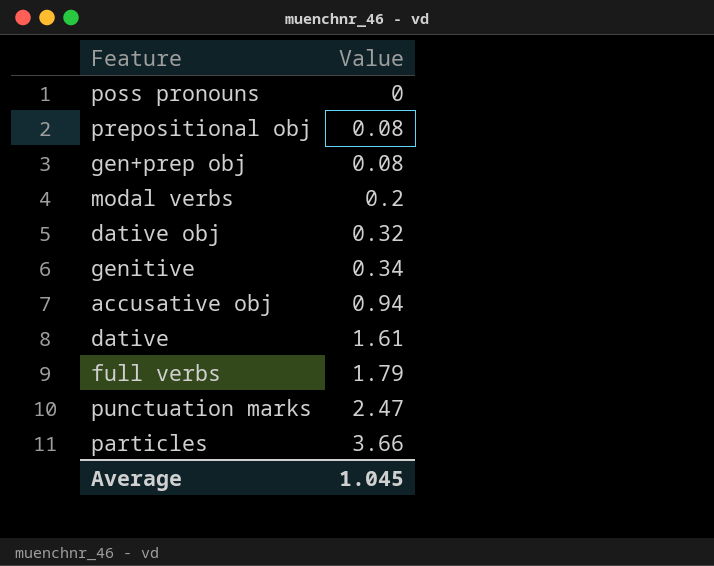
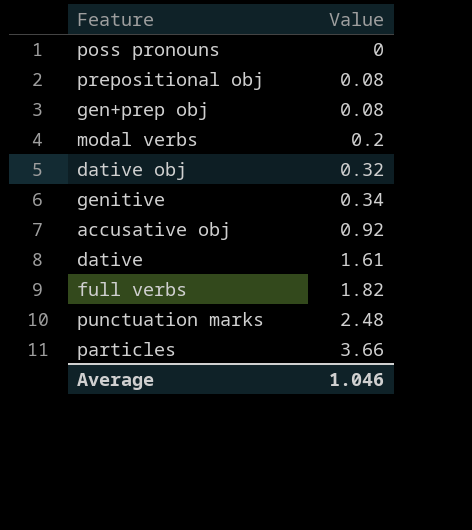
accusative obj | Value: 0.94 -> 0.92
full verbs | Value: 1.79 -> 1.82
punctuation marks | Value: 2.47 -> 2.48
Average | Value: 1.045 -> 1.046

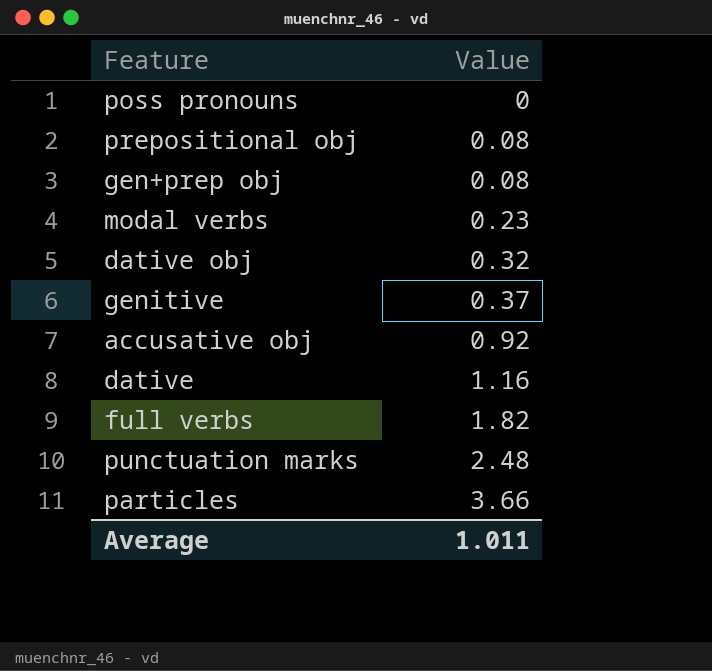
modal verbs | Value: 0.2 -> 0.23
genitive | Value: 0.34 -> 0.37
dative | Value: 1.61 -> 1.16
Average | Value: 1.046 -> 1.011

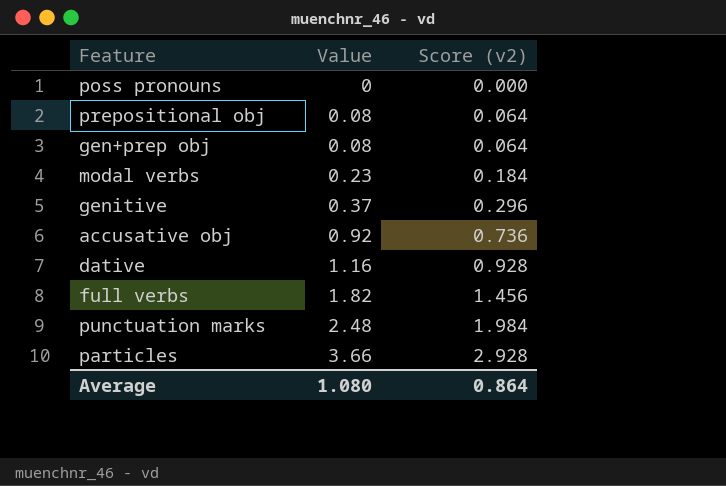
column Score (v2) | formula: none -> [Value] * 0.8
row dative obj: 0.32 -> none
Average | Value: 1.011 -> 1.080

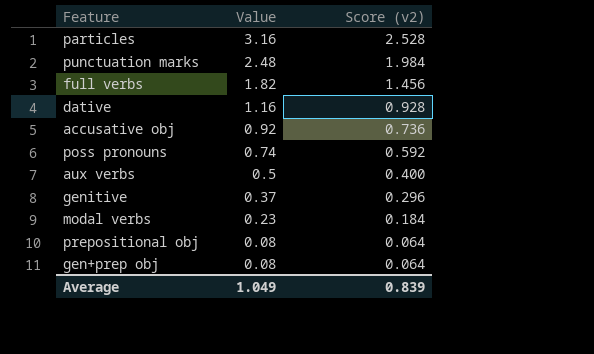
row order: Value ascending -> Value descending
particles | Value: 3.66 -> 3.16
particles | Score (v2): 2.928 -> 2.528
poss pronouns | Value: 0 -> 0.74
poss pronouns | Score (v2): 0.000 -> 0.592
row aux verbs: none -> 0.5 | 0.400
Average | Value: 1.080 -> 1.049
Average | Score (v2): 0.864 -> 0.839

